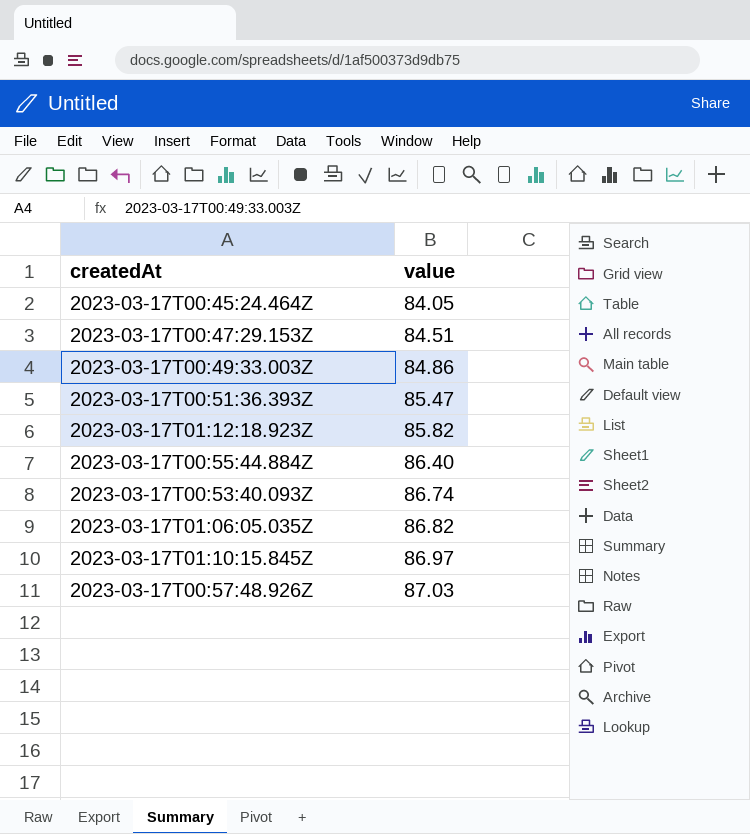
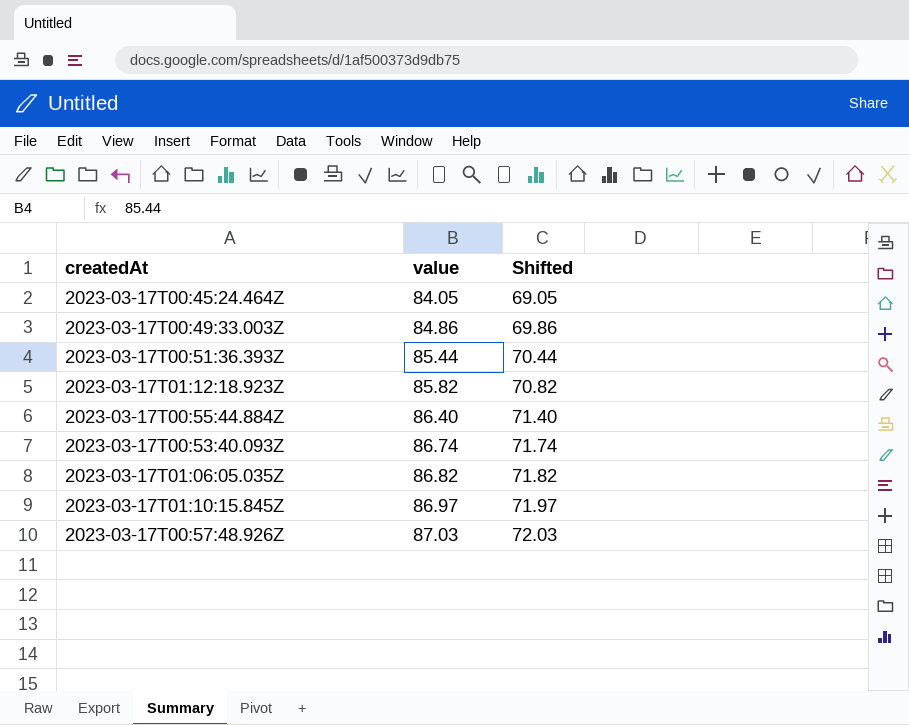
column Shifted | formula: none -> [value] - 15
row 2023-03-17T00:47:29.153Z: 84.51 -> none
2023-03-17T00:51:36.393Z | value: 85.47 -> 85.44

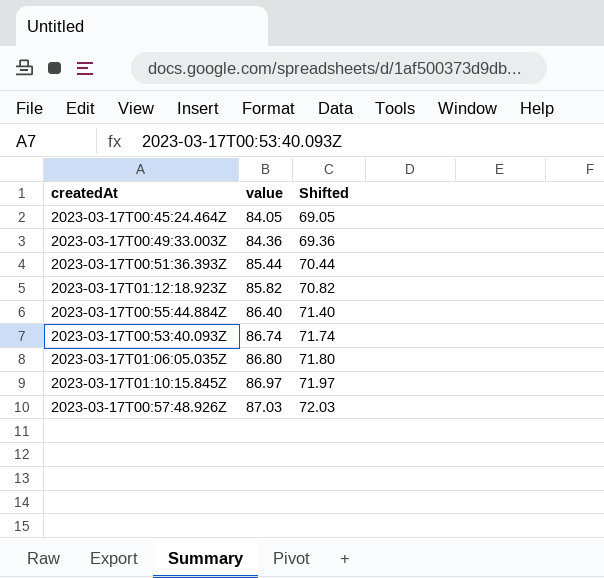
2023-03-17T00:49:33.003Z | value: 84.86 -> 84.36
2023-03-17T00:49:33.003Z | Shifted: 69.86 -> 69.36
2023-03-17T01:06:05.035Z | value: 86.82 -> 86.80
2023-03-17T01:06:05.035Z | Shifted: 71.82 -> 71.80

